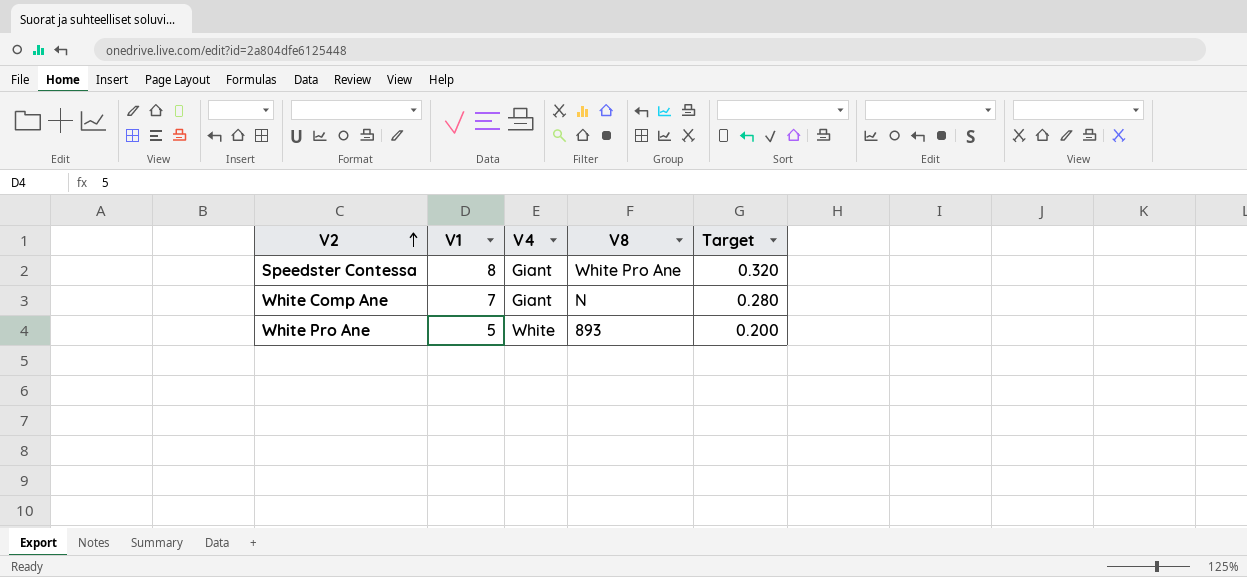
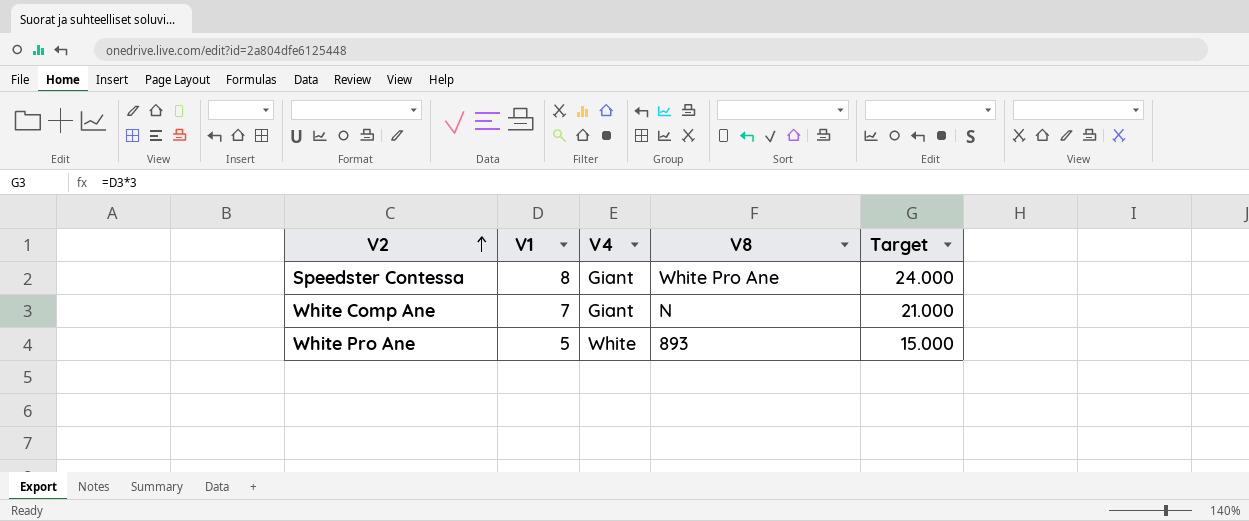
column Target | formula: [V1] * 0.04 -> [V1] * 3

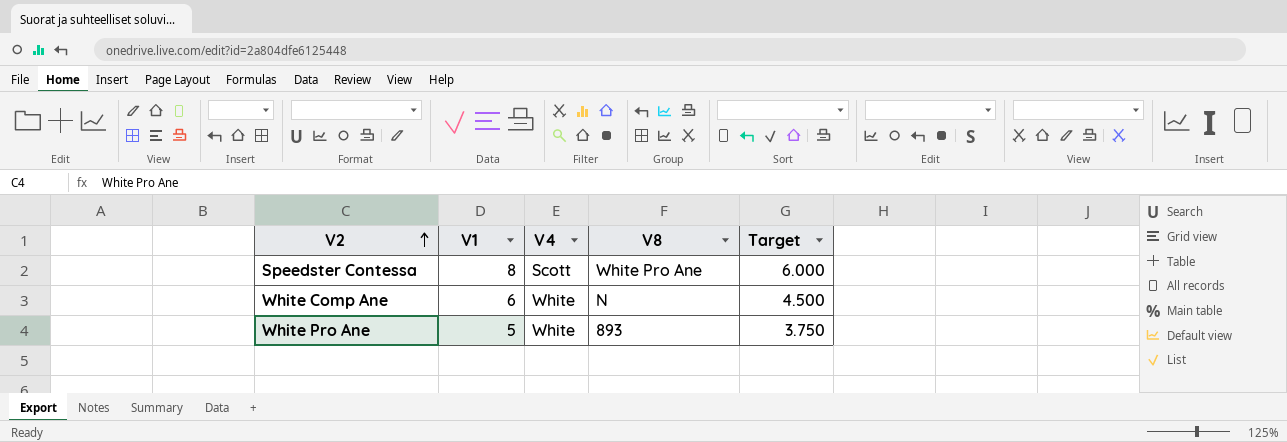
column Target | formula: [V1] * 3 -> [V1] * 0.75
Speedster Contessa | V4: Giant -> Scott
White Comp Ane | V1: 7 -> 6
White Comp Ane | V4: Giant -> White

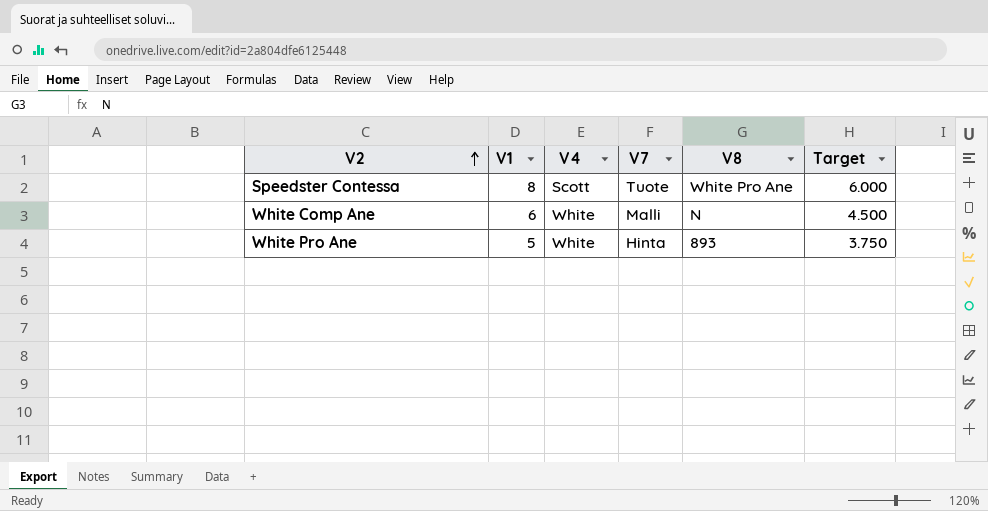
column V7 | position: none -> 4

